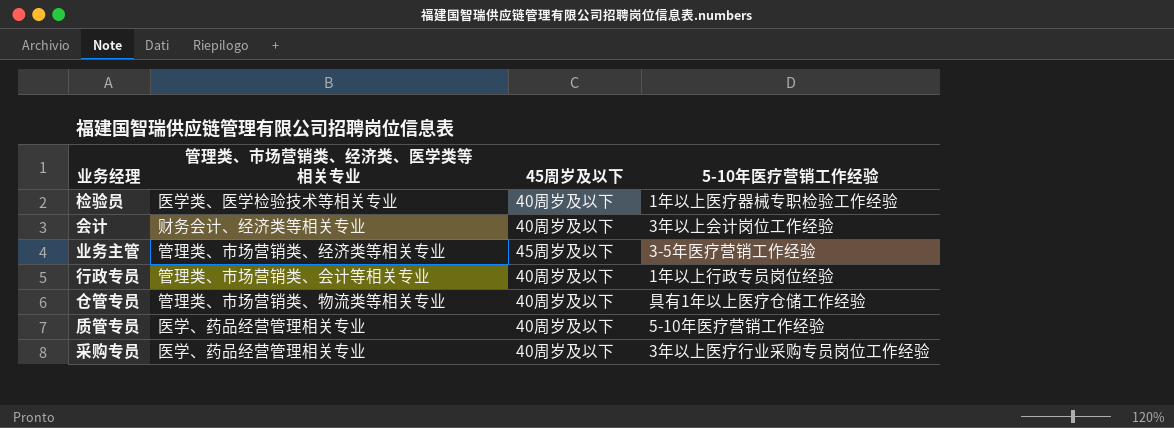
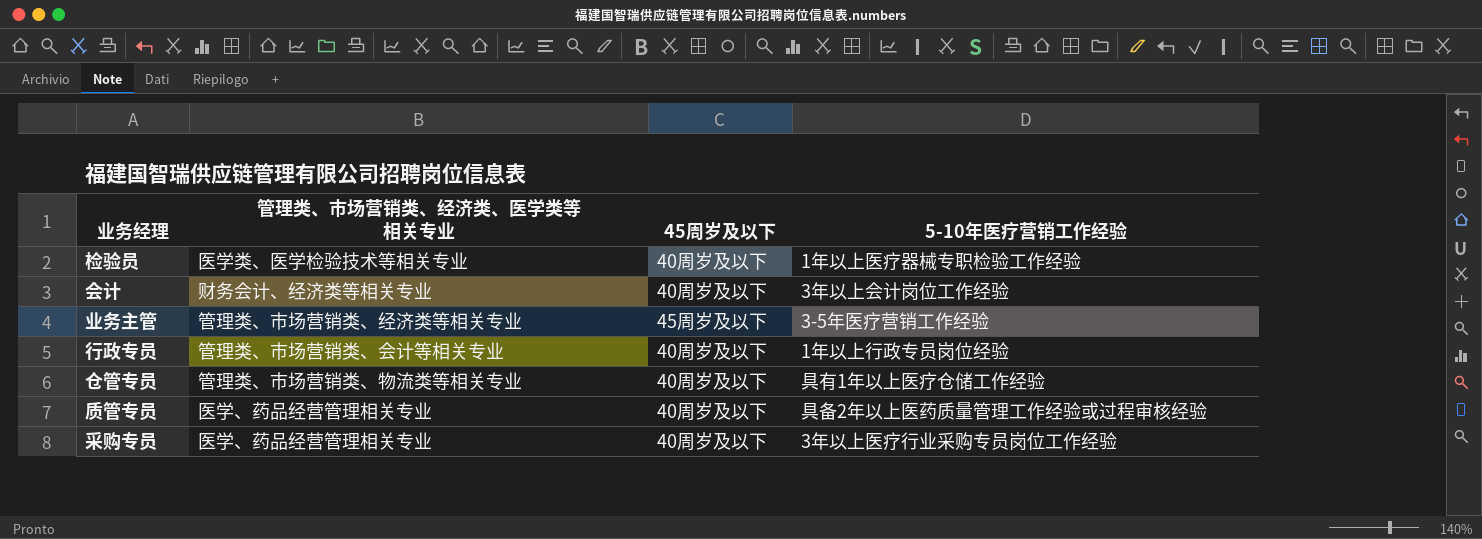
质管专员 | 5-10年医疗营销工作经验: 5-10年医疗营销工作经验 -> 具备2年以上医药质量管理工作经验或过程审核经验

